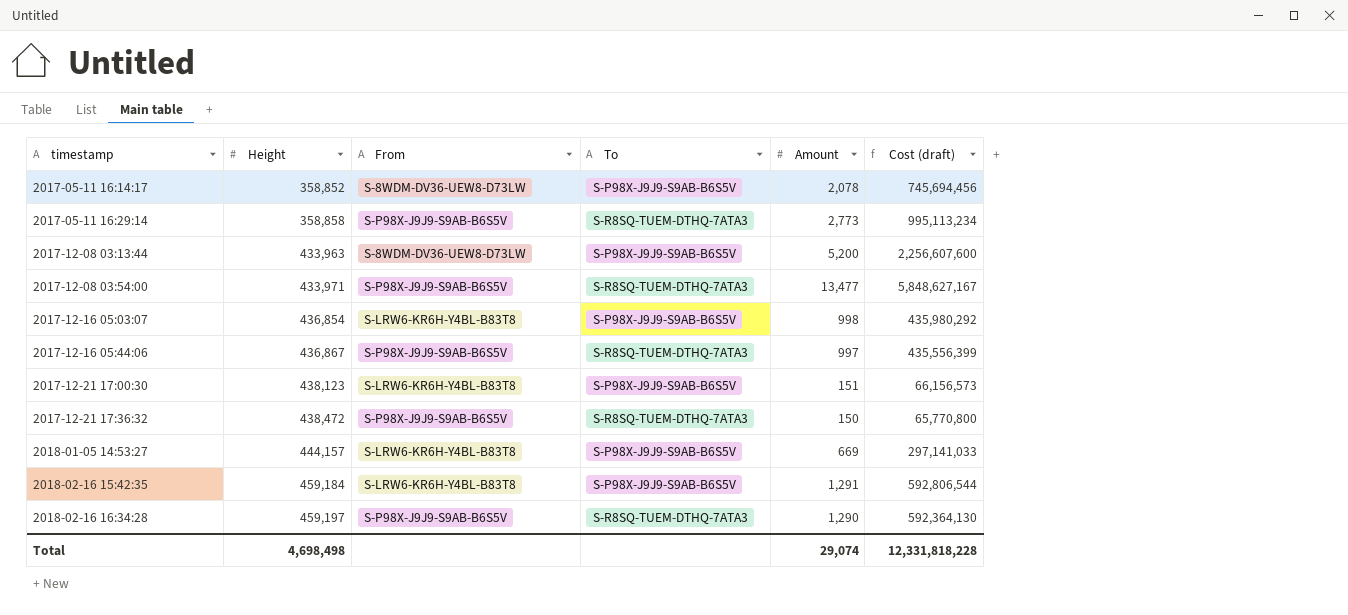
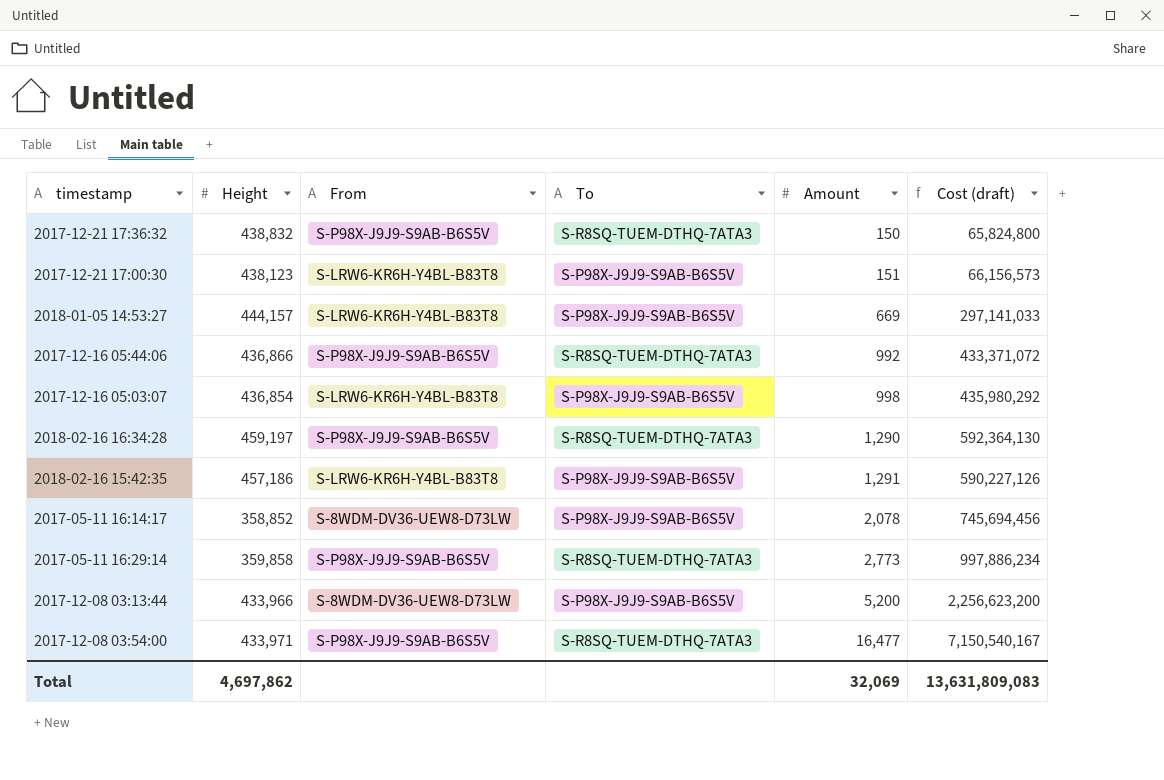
row order: timestamp ascending -> Amount ascending
2017-12-21 17:36:32 | Height: 438,472 -> 438,832
2017-12-21 17:36:32 | Cost (draft): 65,770,800 -> 65,824,800
2017-12-16 05:44:06 | Height: 436,867 -> 436,866
2017-12-16 05:44:06 | Amount: 997 -> 992
2017-12-16 05:44:06 | Cost (draft): 435,556,399 -> 433,371,072
2018-02-16 15:42:35 | Height: 459,184 -> 457,186
2018-02-16 15:42:35 | Cost (draft): 592,806,544 -> 590,227,126
2017-05-11 16:29:14 | Height: 358,858 -> 359,858
2017-05-11 16:29:14 | Cost (draft): 995,113,234 -> 997,886,234
2017-12-08 03:13:44 | Height: 433,963 -> 433,966
2017-12-08 03:13:44 | Cost (draft): 2,256,607,600 -> 2,256,623,200
2017-12-08 03:54:00 | Amount: 13,477 -> 16,477
2017-12-08 03:54:00 | Cost (draft): 5,848,627,167 -> 7,150,540,167
Total | Height: 4,698,498 -> 4,697,862
Total | Amount: 29,074 -> 32,069
Total | Cost (draft): 12,331,818,228 -> 13,631,809,083

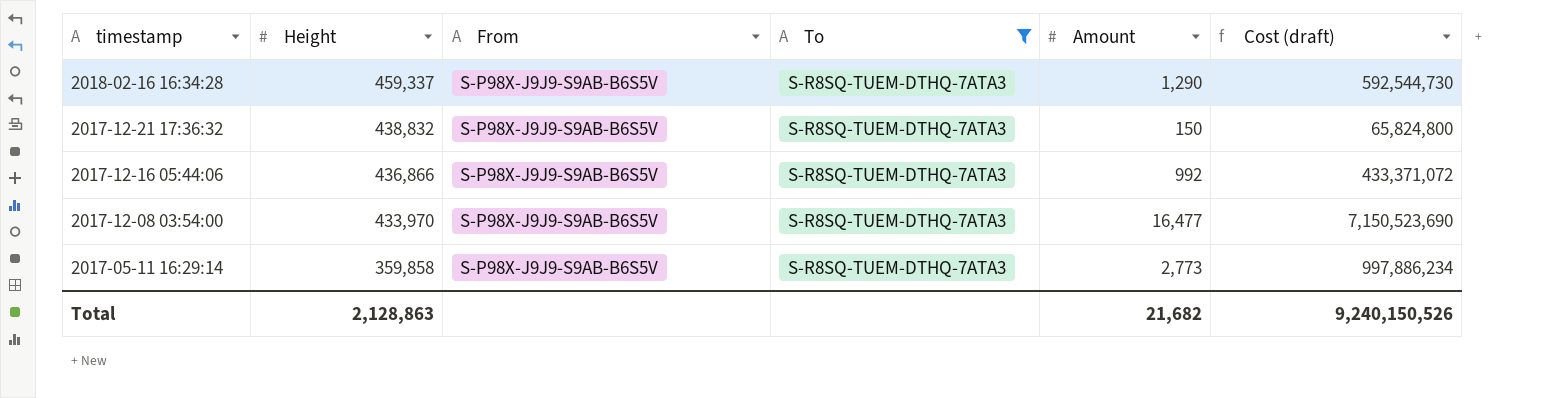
filter: none -> To = S-R8SQ-TUEM-DTHQ-7ATA3
row order: Amount ascending -> timestamp descending
2018-02-16 16:34:28 | Height: 459,197 -> 459,337
2018-02-16 16:34:28 | Cost (draft): 592,364,130 -> 592,544,730
2017-12-08 03:54:00 | Height: 433,971 -> 433,970
2017-12-08 03:54:00 | Cost (draft): 7,150,540,167 -> 7,150,523,690
Total | Height: 4,697,862 -> 2,128,863
Total | Amount: 32,069 -> 21,682
Total | Cost (draft): 13,631,809,083 -> 9,240,150,526

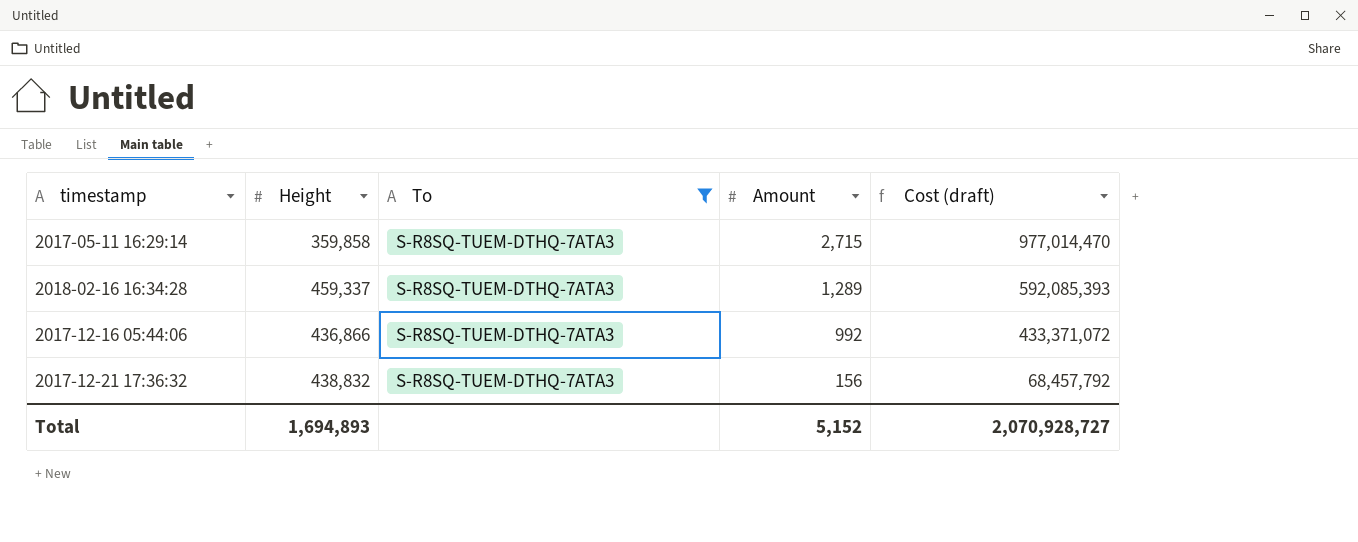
row order: timestamp descending -> Amount descending
column From | position: 3 -> none
row 2017-12-08 03:54:00: 433,970 | S-P98X-J9J9-S9AB-B6S5V | S-R8SQ-TUEM-DTHQ-7ATA3 | 16,477 | 7,150,523,690 -> none
2017-05-11 16:29:14 | Amount: 2,773 -> 2,715
2017-05-11 16:29:14 | Cost (draft): 997,886,234 -> 977,014,470
2018-02-16 16:34:28 | Amount: 1,290 -> 1,289
2018-02-16 16:34:28 | Cost (draft): 592,544,730 -> 592,085,393
2017-12-21 17:36:32 | Amount: 150 -> 156
2017-12-21 17:36:32 | Cost (draft): 65,824,800 -> 68,457,792
Total | Height: 2,128,863 -> 1,694,893
Total | Amount: 21,682 -> 5,152
Total | Cost (draft): 9,240,150,526 -> 2,070,928,727

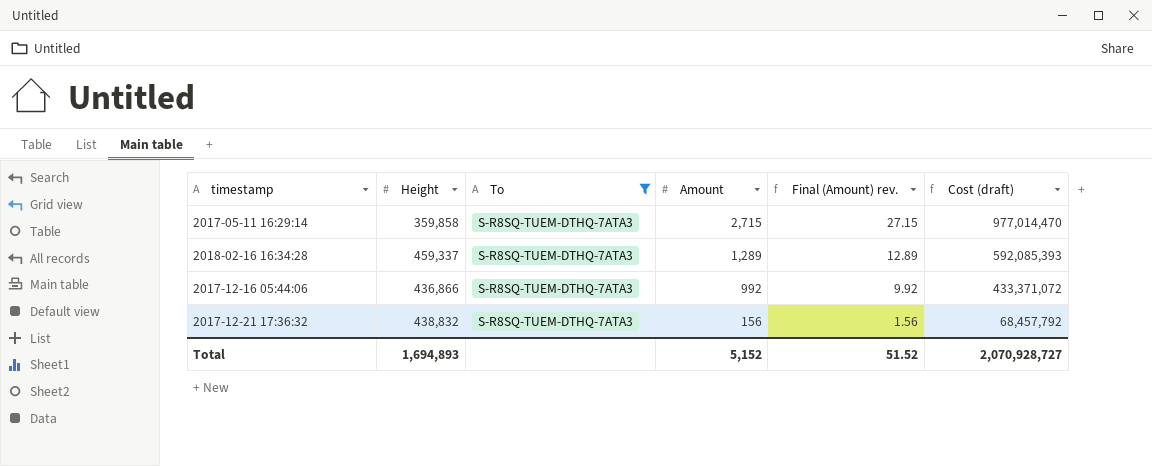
column Final (Amount) rev. | formula: none -> [Amount] * 0.01

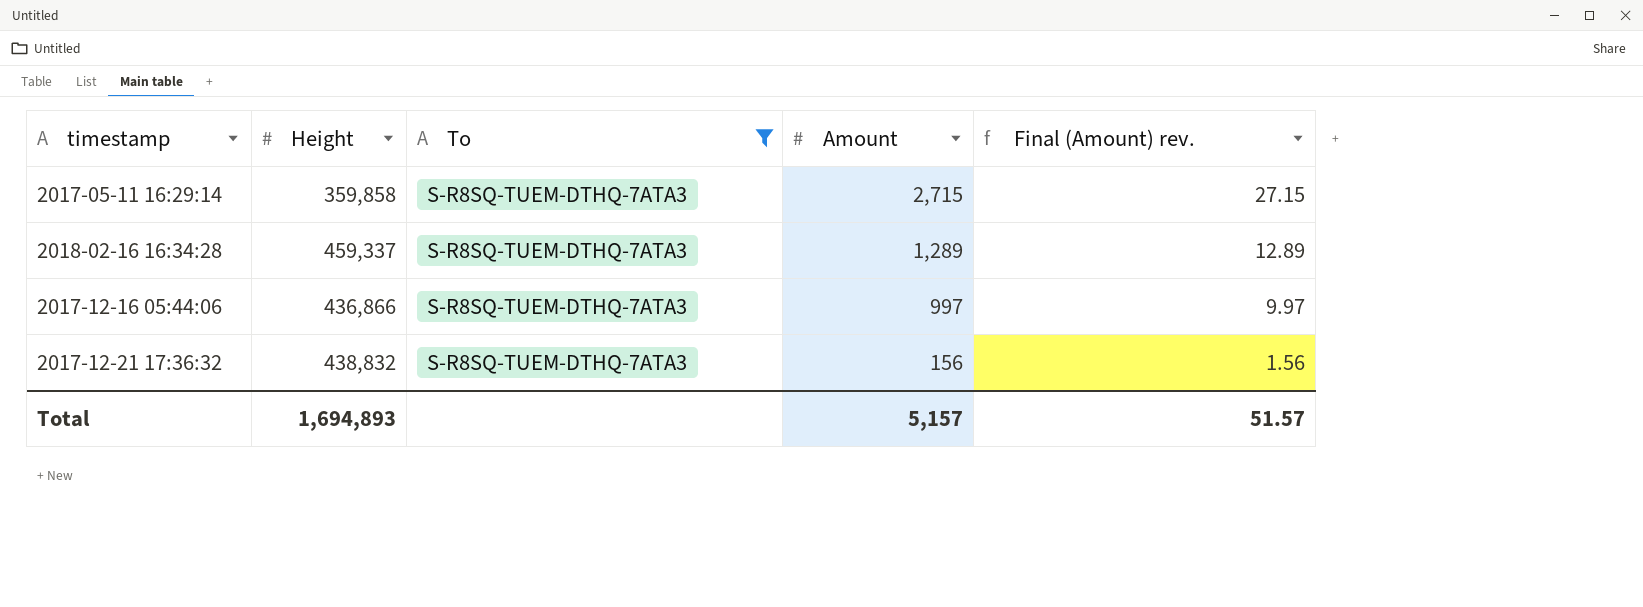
column Cost (draft) | formula: [Height] * [Amount] -> none
2017-12-16 05:44:06 | Amount: 992 -> 997
2017-12-16 05:44:06 | Final (Amount) rev.: 9.92 -> 9.97
Total | Amount: 5,152 -> 5,157
Total | Final (Amount) rev.: 51.52 -> 51.57

